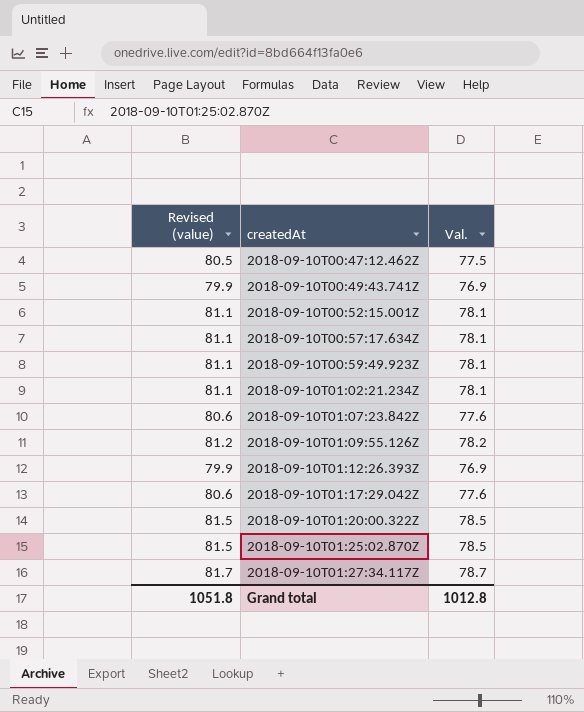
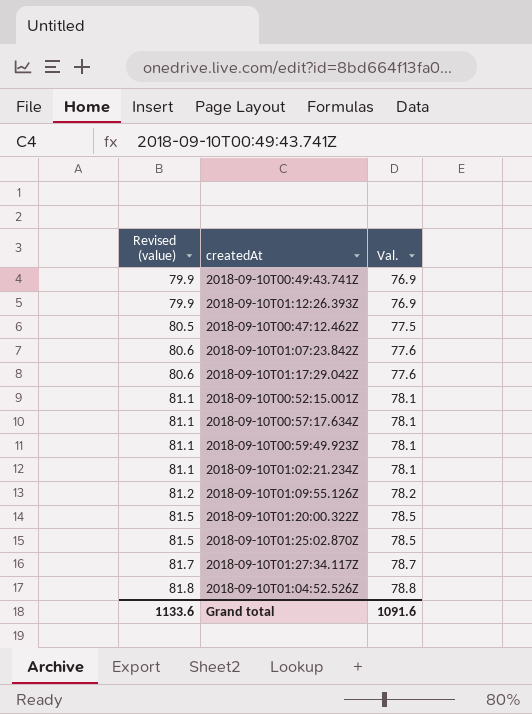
row order: createdAt ascending -> Revised (value) ascending
row 2018-09-10T01:04:52.526Z: none -> 81.8 | 78.8
Grand total | Revised (value): 1051.8 -> 1133.6
Grand total | Val.: 1012.8 -> 1091.6

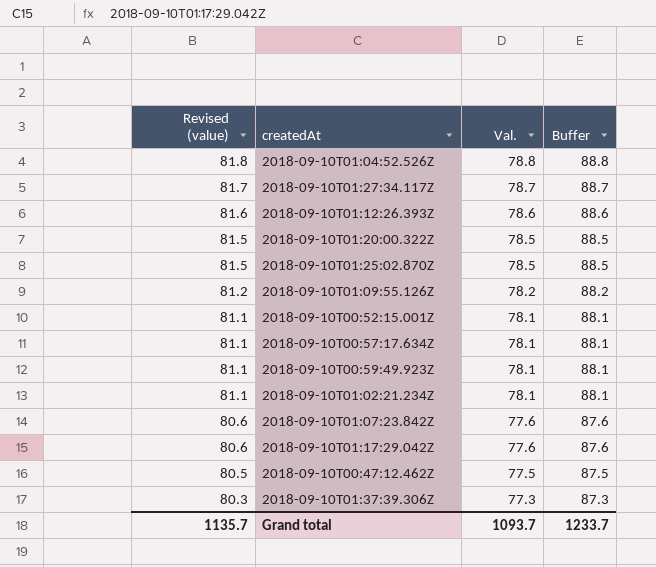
row order: Revised (value) ascending -> Revised (value) descending
column Buffer | formula: none -> [Val.] + 10
row 2018-09-10T00:49:43.741Z: 79.9 | 76.9 -> none
2018-09-10T01:12:26.393Z | Revised (value): 79.9 -> 81.6
2018-09-10T01:12:26.393Z | Val.: 76.9 -> 78.6
row 2018-09-10T01:37:39.306Z: none -> 80.3 | 77.3 | 87.3
Grand total | Revised (value): 1133.6 -> 1135.7
Grand total | Val.: 1091.6 -> 1093.7

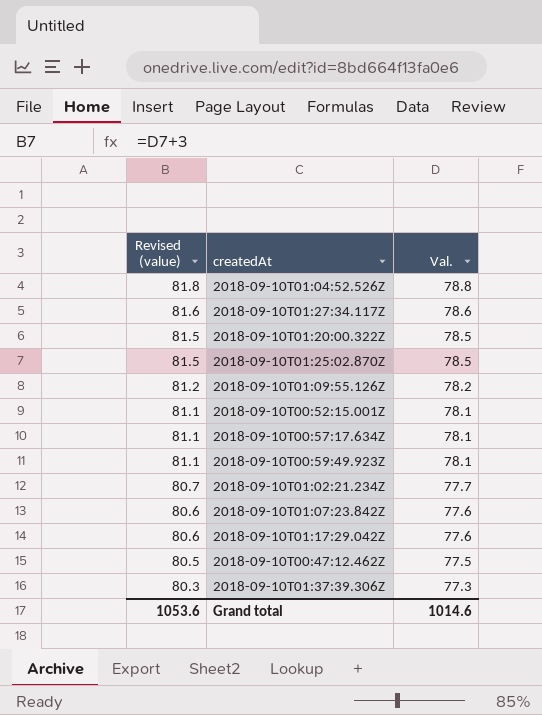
column Buffer | formula: [Val.] + 10 -> none
row 2018-09-10T01:12:26.393Z: 81.6 | 78.6 | 88.6 -> none
2018-09-10T01:27:34.117Z | Revised (value): 81.7 -> 81.6
2018-09-10T01:27:34.117Z | Val.: 78.7 -> 78.6
2018-09-10T01:02:21.234Z | Revised (value): 81.1 -> 80.7
2018-09-10T01:02:21.234Z | Val.: 78.1 -> 77.7
Grand total | Revised (value): 1135.7 -> 1053.6
Grand total | Val.: 1093.7 -> 1014.6

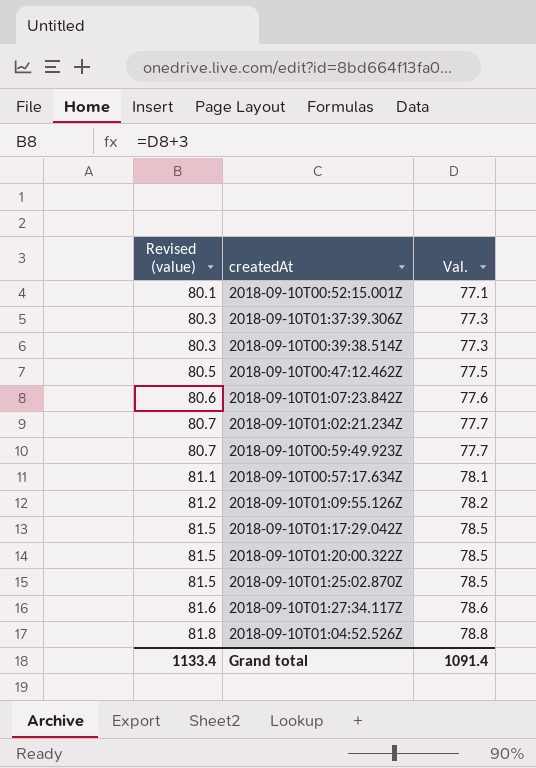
row order: Revised (value) descending -> Revised (value) ascending
2018-09-10T00:52:15.001Z | Revised (value): 81.1 -> 80.1
2018-09-10T00:52:15.001Z | Val.: 78.1 -> 77.1
row 2018-09-10T00:39:38.514Z: none -> 80.3 | 77.3
2018-09-10T00:59:49.923Z | Revised (value): 81.1 -> 80.7
2018-09-10T00:59:49.923Z | Val.: 78.1 -> 77.7
2018-09-10T01:17:29.042Z | Revised (value): 80.6 -> 81.5
2018-09-10T01:17:29.042Z | Val.: 77.6 -> 78.5
Grand total | Revised (value): 1053.6 -> 1133.4
Grand total | Val.: 1014.6 -> 1091.4

